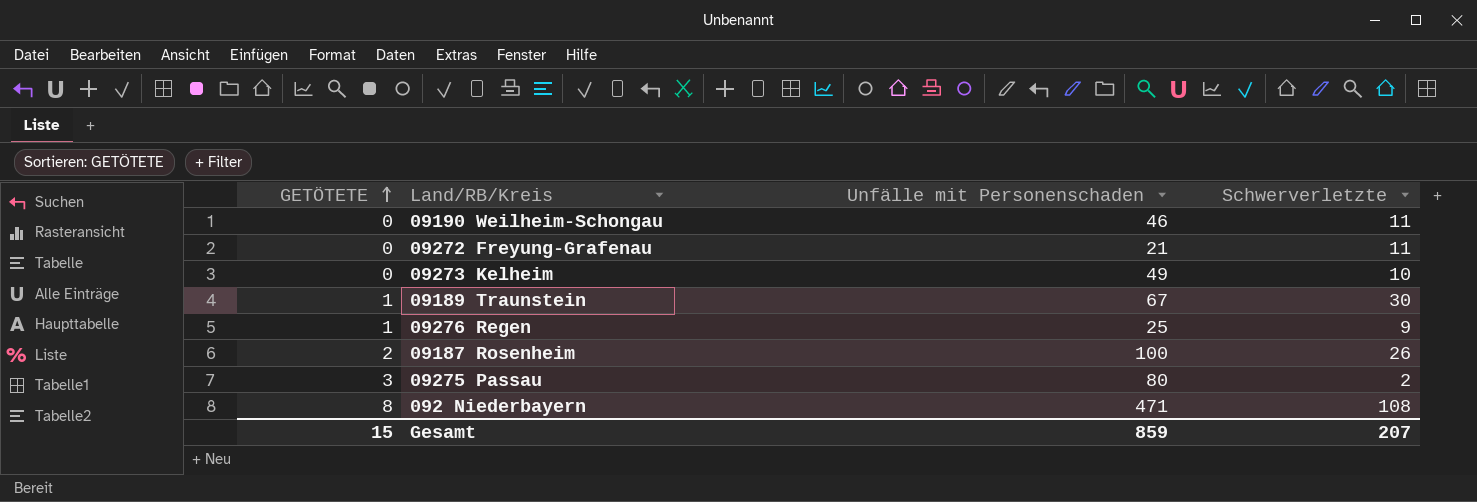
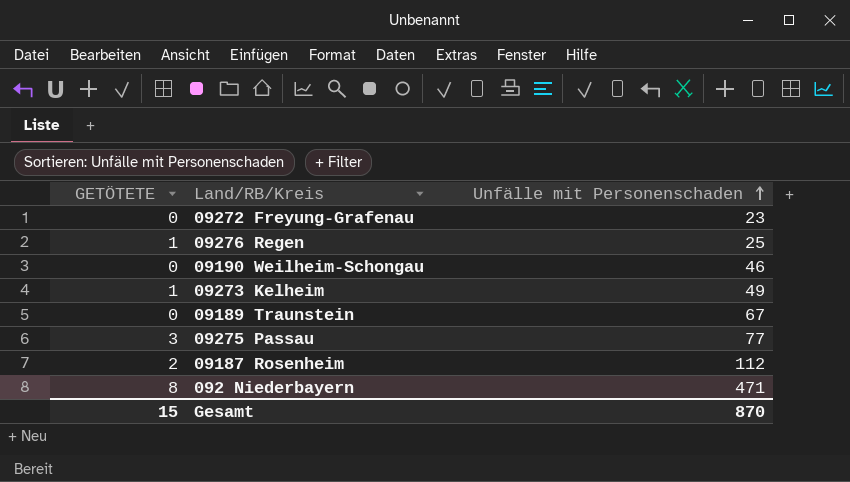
row order: GETÖTETE ascending -> Unfälle mit Personenschaden ascending
column Schwerverletzte | position: 4 -> none
09272 Freyung-Grafenau | Unfälle mit Personenschaden: 21 -> 23
09273 Kelheim | GETÖTETE: 0 -> 1
09189 Traunstein | GETÖTETE: 1 -> 0
09275 Passau | Unfälle mit Personenschaden: 80 -> 77
09187 Rosenheim | Unfälle mit Personenschaden: 100 -> 112
Gesamt | Unfälle mit Personenschaden: 859 -> 870

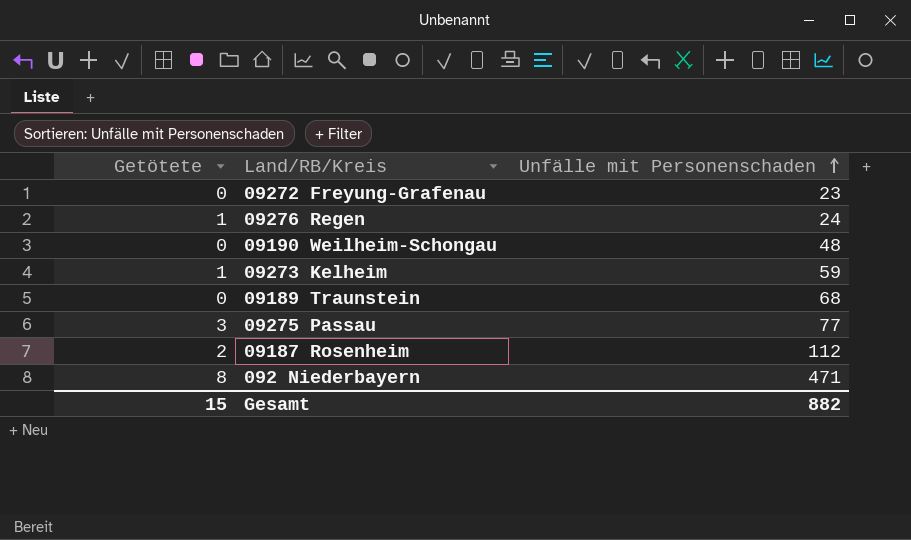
column name: GETÖTETE -> Getötete
09276 Regen | Unfälle mit Personenschaden: 25 -> 24
09190 Weilheim-Schongau | Unfälle mit Personenschaden: 46 -> 48
09273 Kelheim | Unfälle mit Personenschaden: 49 -> 59
09189 Traunstein | Unfälle mit Personenschaden: 67 -> 68
Gesamt | Unfälle mit Personenschaden: 870 -> 882

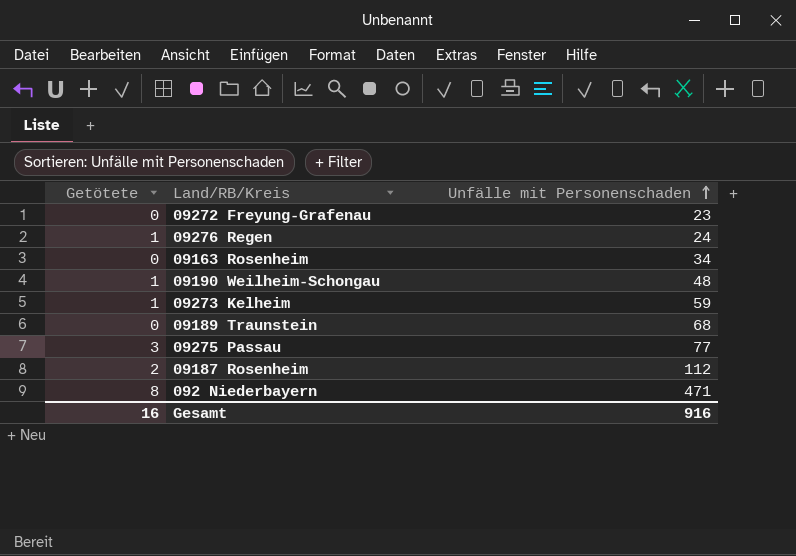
row 09163 Rosenheim: none -> 0 | 34
09190 Weilheim-Schongau | Getötete: 0 -> 1
Gesamt | Getötete: 15 -> 16
Gesamt | Unfälle mit Personenschaden: 882 -> 916

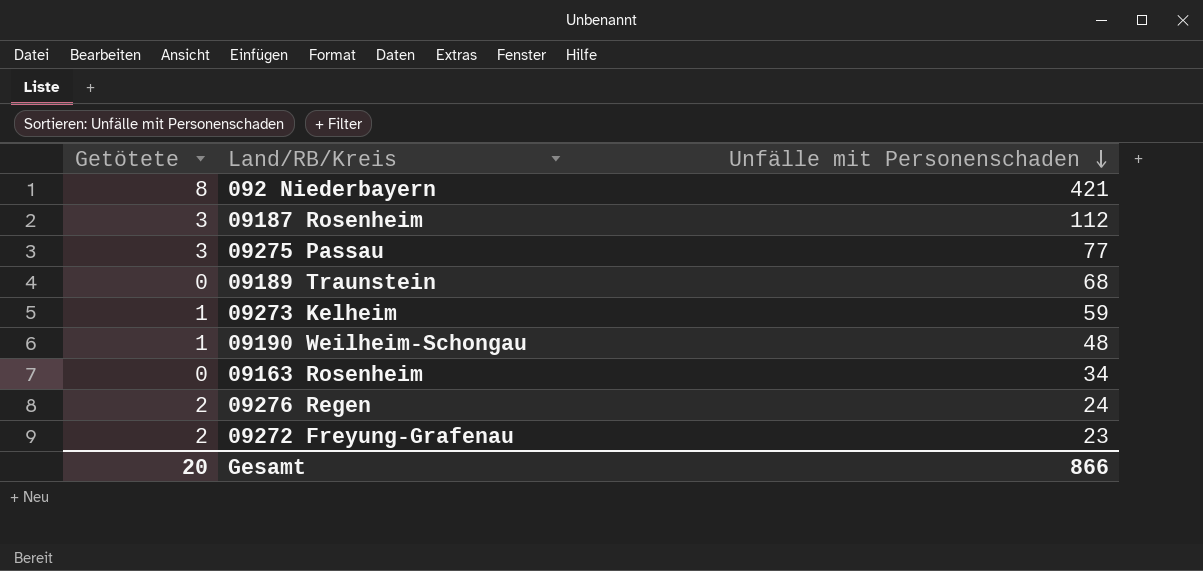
row order: Unfälle mit Personenschaden ascending -> Unfälle mit Personenschaden descending
092 Niederbayern | Unfälle mit Personenschaden: 471 -> 421
09187 Rosenheim | Getötete: 2 -> 3
09276 Regen | Getötete: 1 -> 2
09272 Freyung-Grafenau | Getötete: 0 -> 2
Gesamt | Getötete: 16 -> 20
Gesamt | Unfälle mit Personenschaden: 916 -> 866

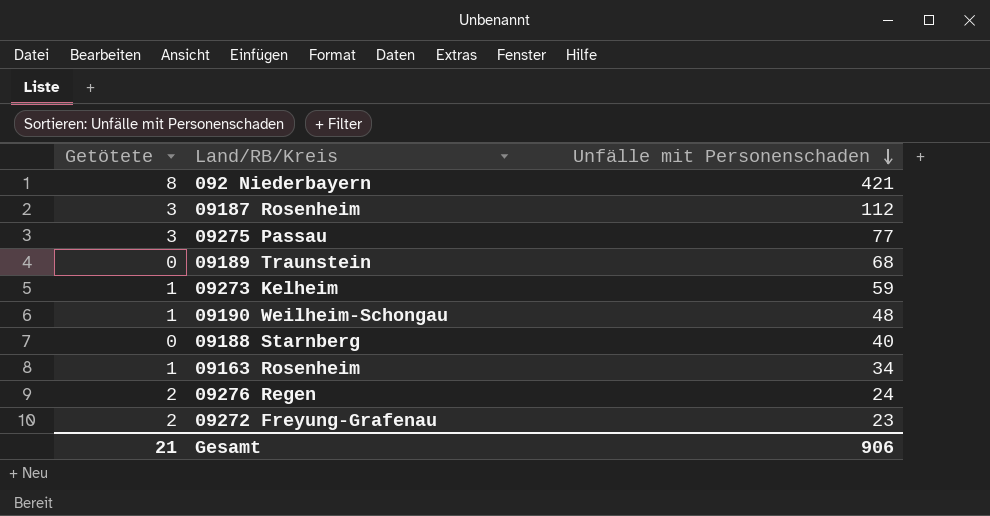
row 09188 Starnberg: none -> 0 | 40
09163 Rosenheim | Getötete: 0 -> 1
Gesamt | Getötete: 20 -> 21
Gesamt | Unfälle mit Personenschaden: 866 -> 906

